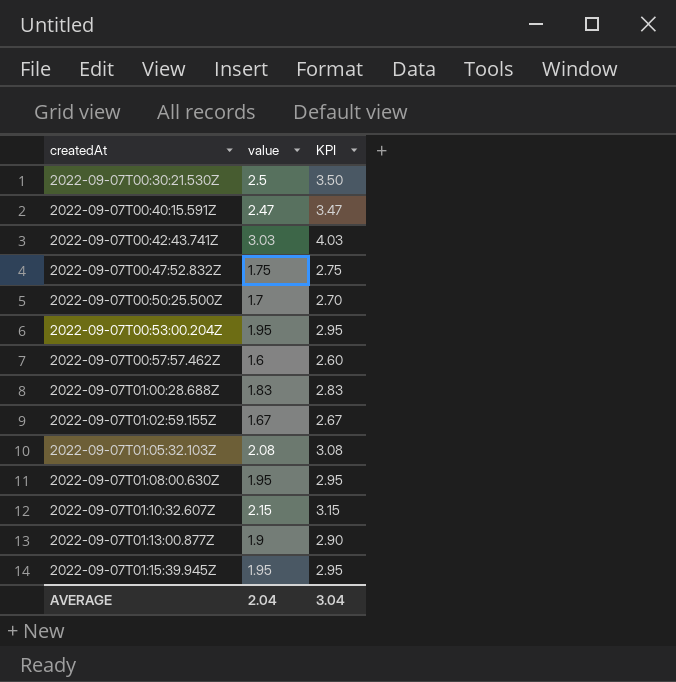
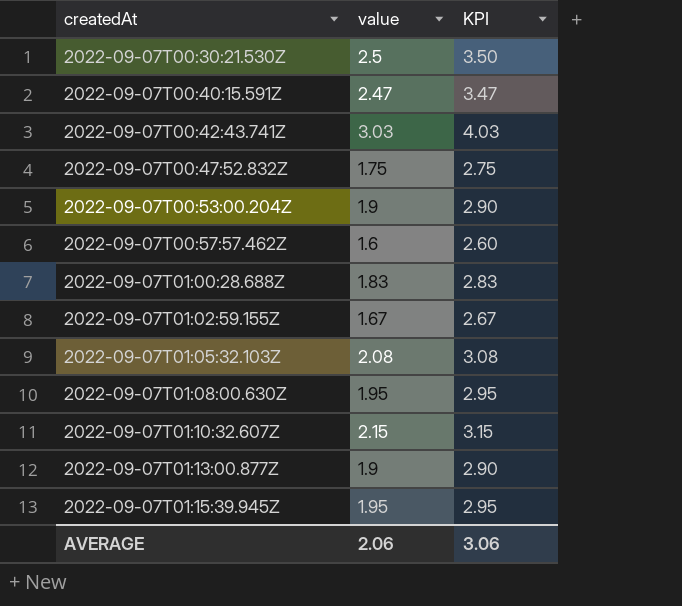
row 2022-09-07T00:50:25.500Z: 1.7 | 2.70 -> none
2022-09-07T00:53:00.204Z | value: 1.95 -> 1.9
2022-09-07T00:53:00.204Z | KPI: 2.95 -> 2.90
AVERAGE | value: 2.04 -> 2.06
AVERAGE | KPI: 3.04 -> 3.06

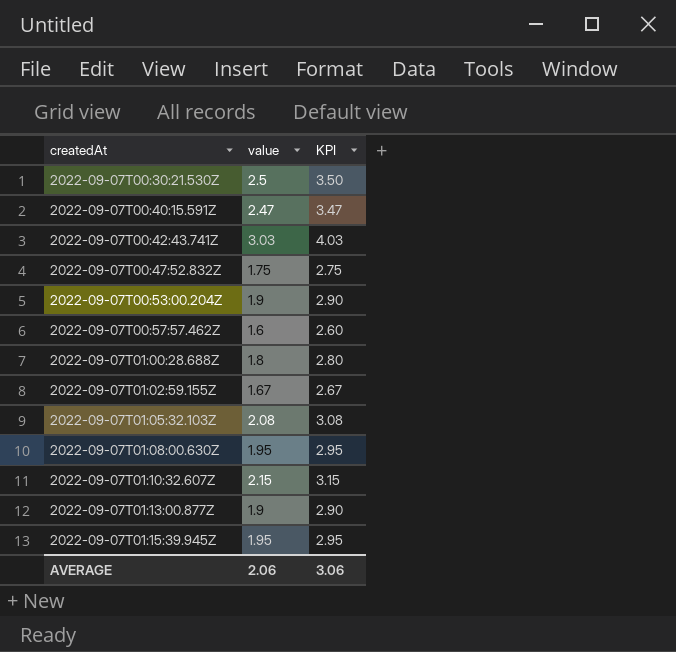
2022-09-07T01:00:28.688Z | value: 1.83 -> 1.8
2022-09-07T01:00:28.688Z | KPI: 2.83 -> 2.80

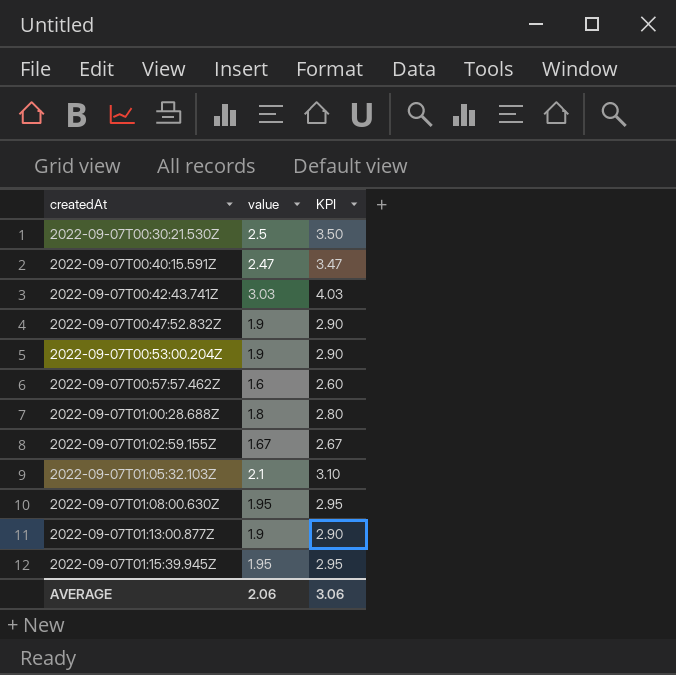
row 2022-09-07T01:10:32.607Z: 2.15 | 3.15 -> none
2022-09-07T00:47:52.832Z | value: 1.75 -> 1.9
2022-09-07T00:47:52.832Z | KPI: 2.75 -> 2.90
2022-09-07T01:05:32.103Z | value: 2.08 -> 2.1
2022-09-07T01:05:32.103Z | KPI: 3.08 -> 3.10

